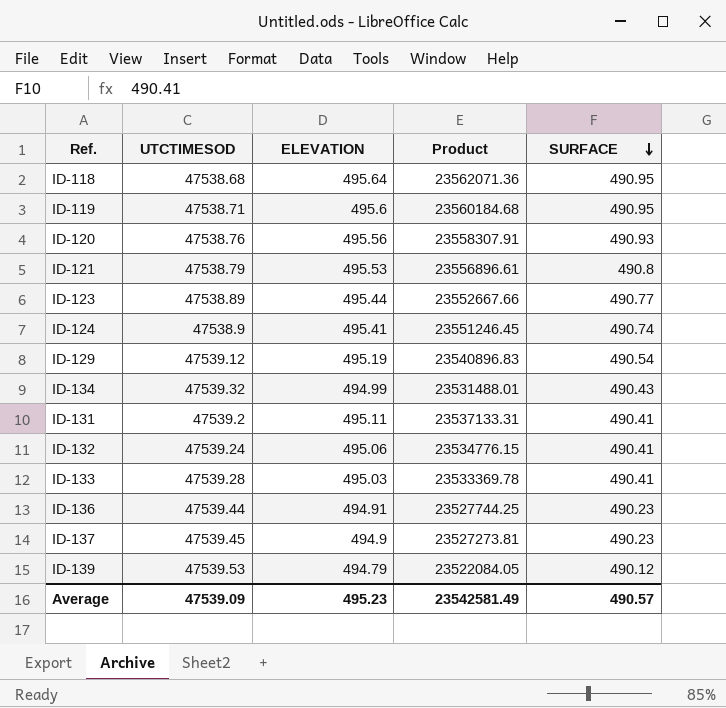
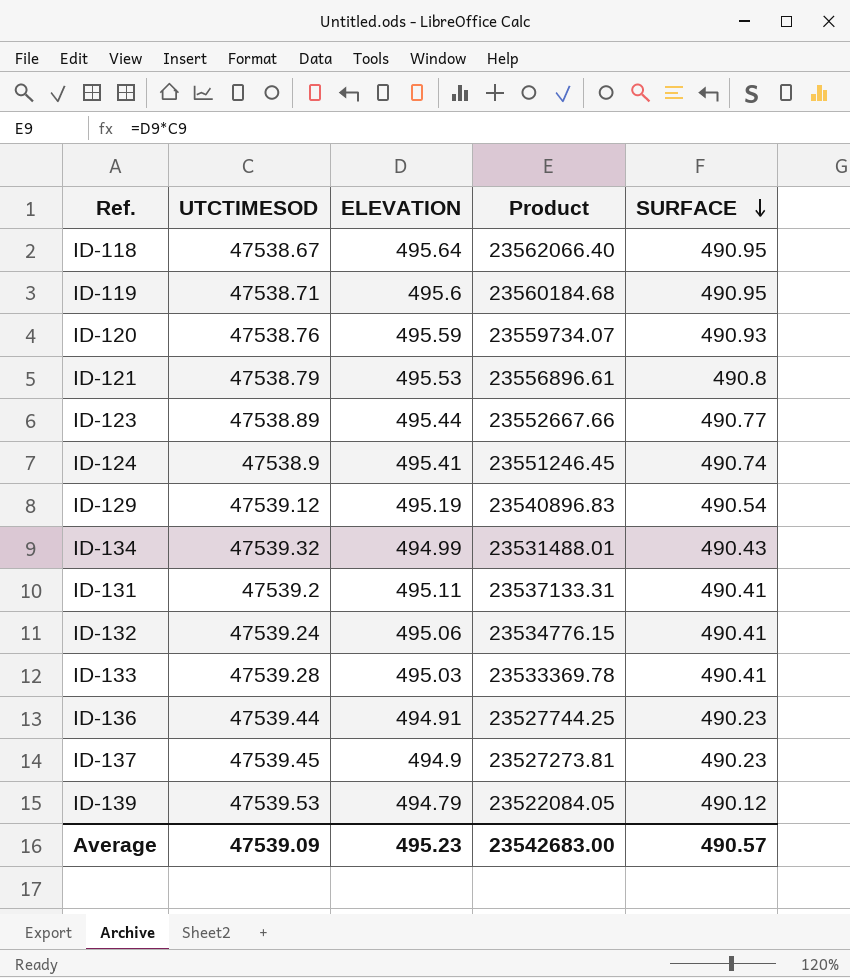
ID-118 | UTCTIMESOD: 47538.68 -> 47538.67
ID-118 | Product: 23562071.36 -> 23562066.40
ID-120 | ELEVATION: 495.56 -> 495.59
ID-120 | Product: 23558307.91 -> 23559734.07
Average | Product: 23542581.49 -> 23542683.00

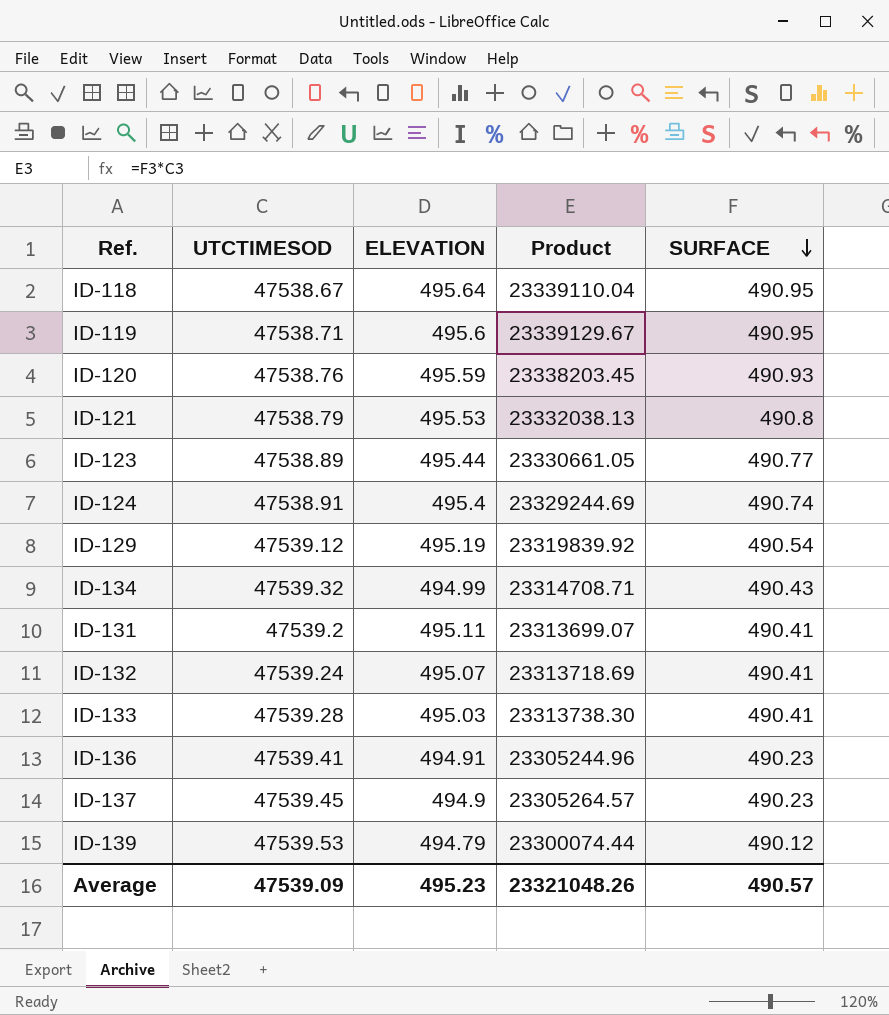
column Product | formula: [UTCTIMESOD] * [ELEVATION] -> [UTCTIMESOD] * [SURFACE]
ID-124 | UTCTIMESOD: 47538.9 -> 47538.91
ID-124 | ELEVATION: 495.41 -> 495.4
ID-132 | ELEVATION: 495.06 -> 495.07
ID-136 | UTCTIMESOD: 47539.44 -> 47539.41
Average | Product: 23542683.00 -> 23321048.26

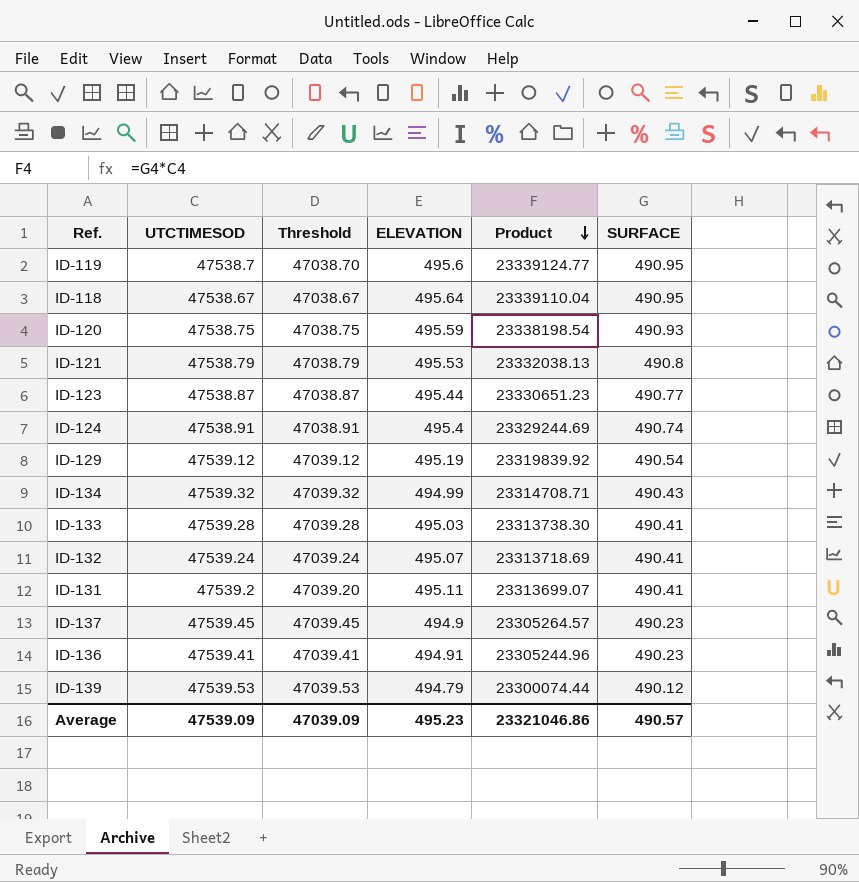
row order: SURFACE descending -> Product descending
column Threshold | formula: none -> [UTCTIMESOD] - 500
ID-119 | UTCTIMESOD: 47538.71 -> 47538.7
ID-119 | Product: 23339129.67 -> 23339124.77
ID-120 | UTCTIMESOD: 47538.76 -> 47538.75
ID-120 | Product: 23338203.45 -> 23338198.54
ID-123 | UTCTIMESOD: 47538.89 -> 47538.87
ID-123 | Product: 23330661.05 -> 23330651.23
Average | Product: 23321048.26 -> 23321046.86

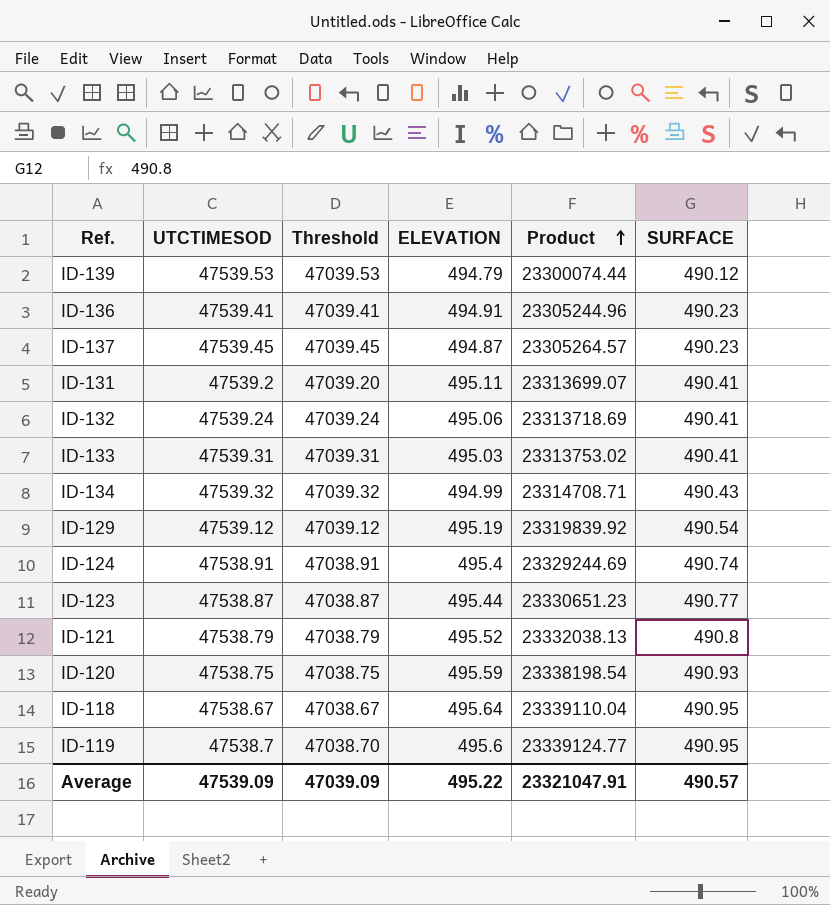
row order: Product descending -> Product ascending
ID-137 | ELEVATION: 494.9 -> 494.87
ID-132 | ELEVATION: 495.07 -> 495.06
ID-133 | UTCTIMESOD: 47539.28 -> 47539.31
ID-133 | Threshold: 47039.28 -> 47039.31
ID-133 | Product: 23313738.30 -> 23313753.02
ID-121 | ELEVATION: 495.53 -> 495.52
Average | ELEVATION: 495.23 -> 495.22
Average | Product: 23321046.86 -> 23321047.91

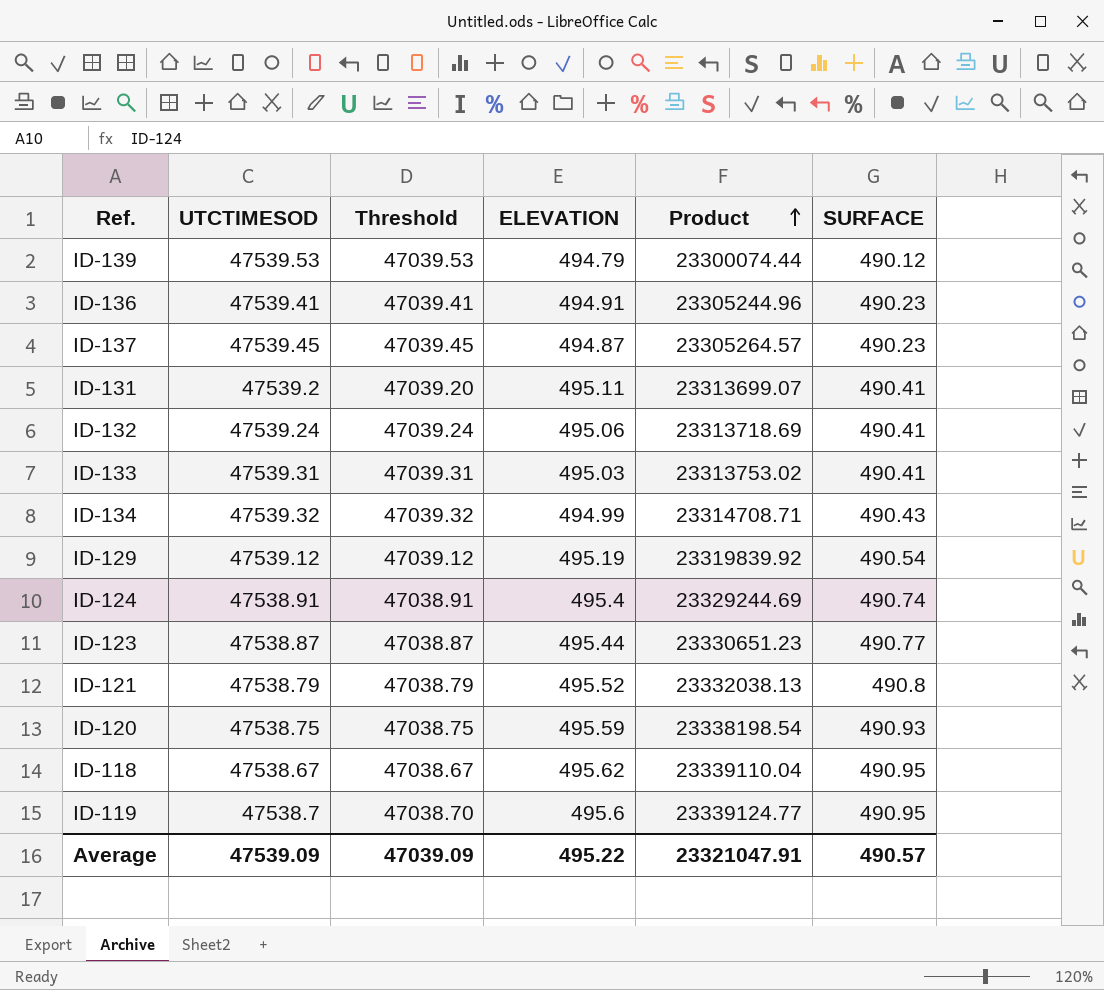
ID-118 | ELEVATION: 495.64 -> 495.62

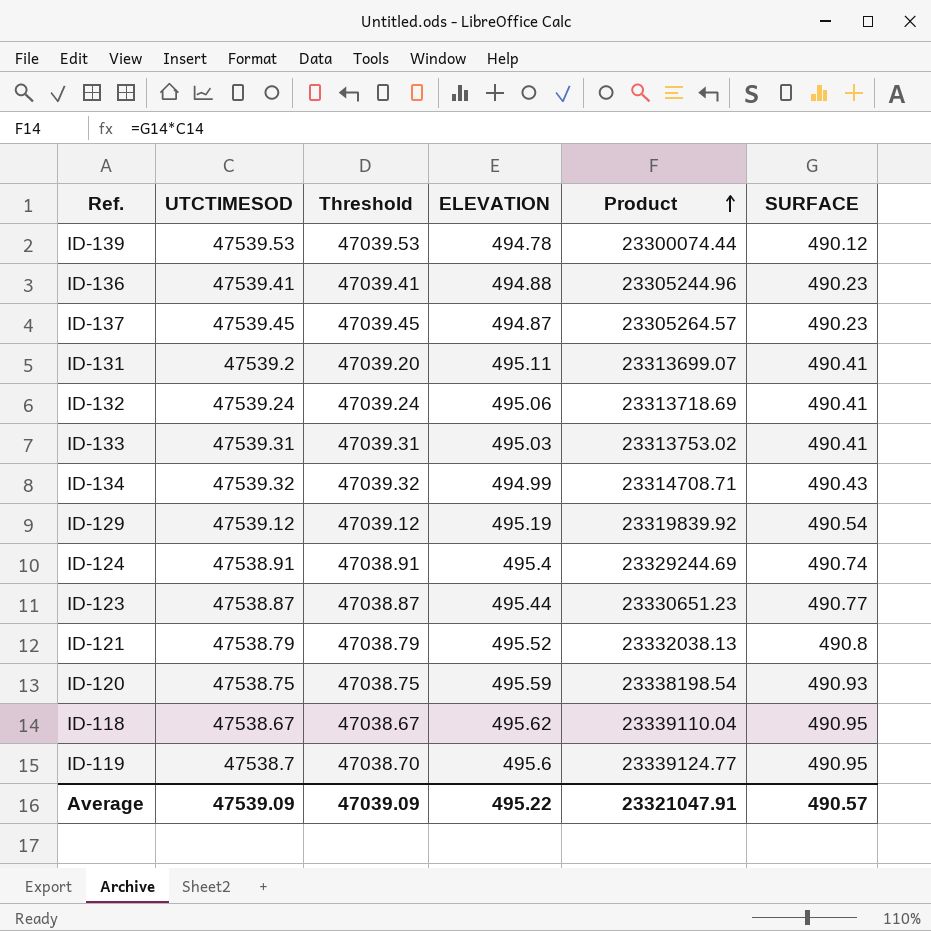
ID-139 | ELEVATION: 494.79 -> 494.78
ID-136 | ELEVATION: 494.91 -> 494.88

